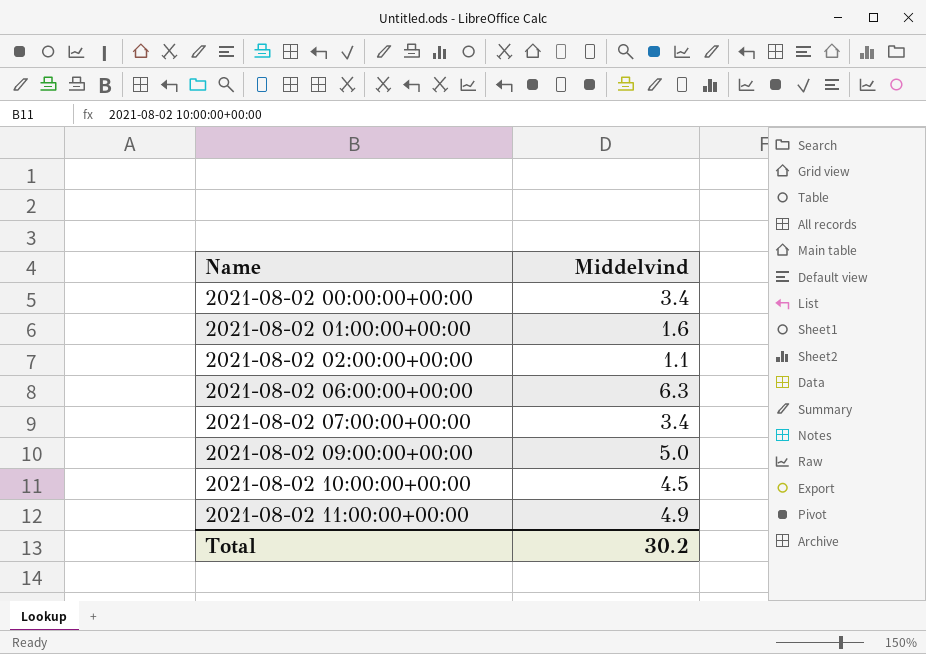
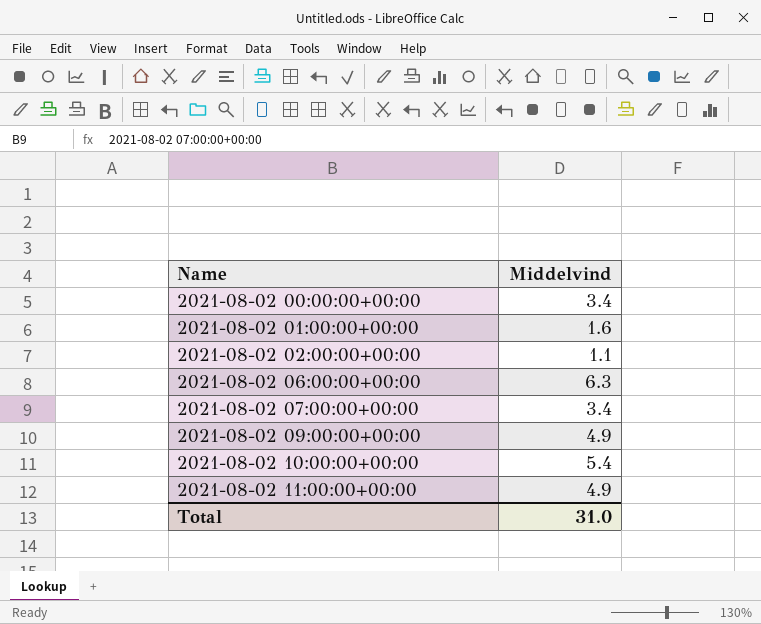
2021-08-02 09:00:00+00:00 | Middelvind: 5.0 -> 4.9
2021-08-02 10:00:00+00:00 | Middelvind: 4.5 -> 5.4
Total | Middelvind: 30.2 -> 31.0

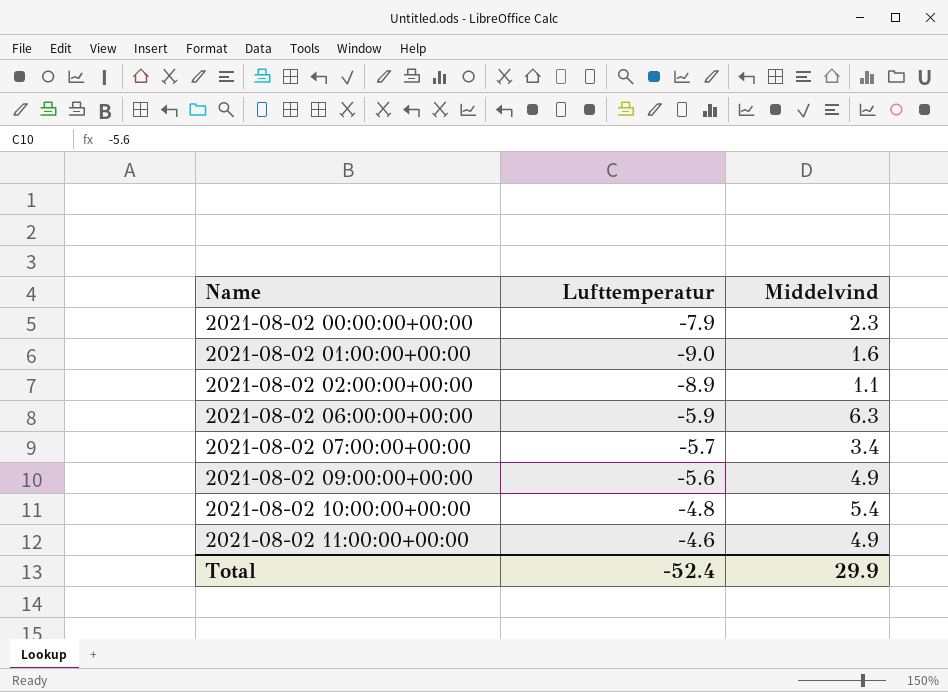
column Lufttemperatur | position: none -> 2
2021-08-02 00:00:00+00:00 | Middelvind: 3.4 -> 2.3
Total | Middelvind: 31.0 -> 29.9

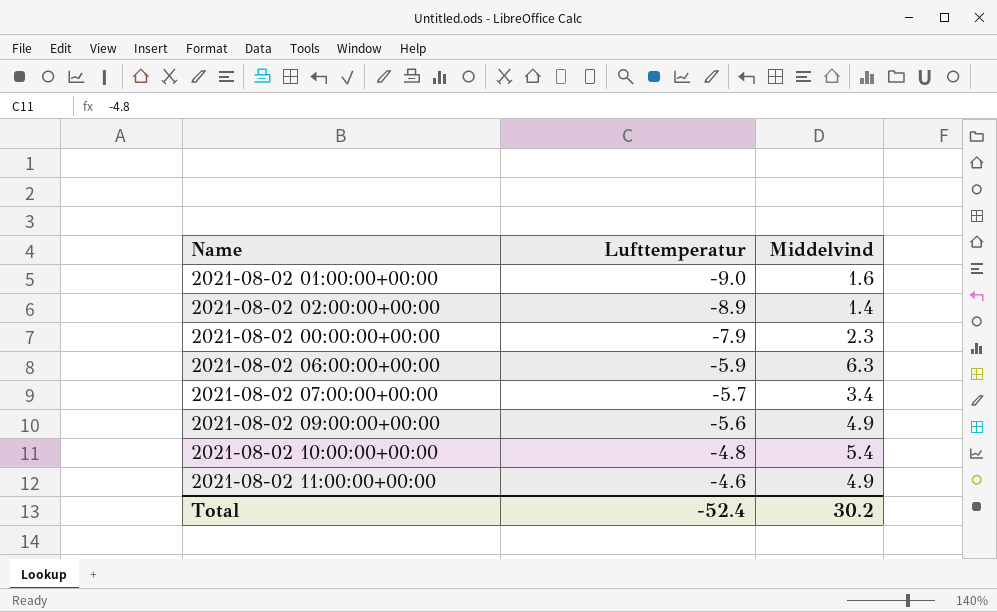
row order: Name ascending -> Lufttemperatur ascending
2021-08-02 02:00:00+00:00 | Middelvind: 1.1 -> 1.4
Total | Middelvind: 29.9 -> 30.2

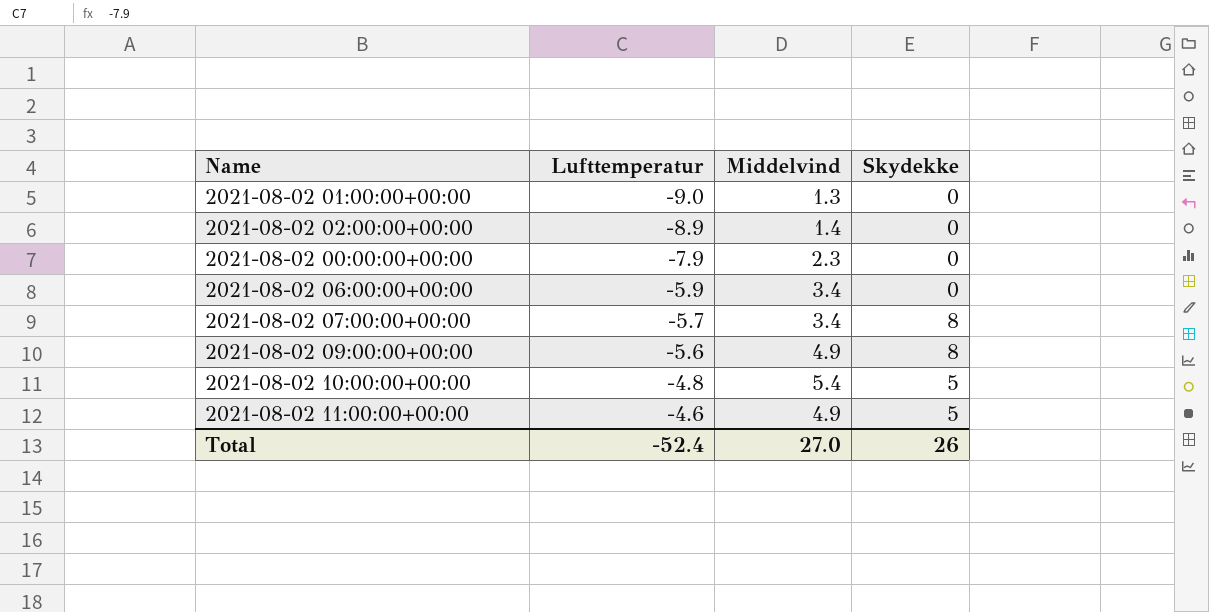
column Skydekke | position: none -> 4
2021-08-02 01:00:00+00:00 | Middelvind: 1.6 -> 1.3
2021-08-02 06:00:00+00:00 | Middelvind: 6.3 -> 3.4
Total | Middelvind: 30.2 -> 27.0

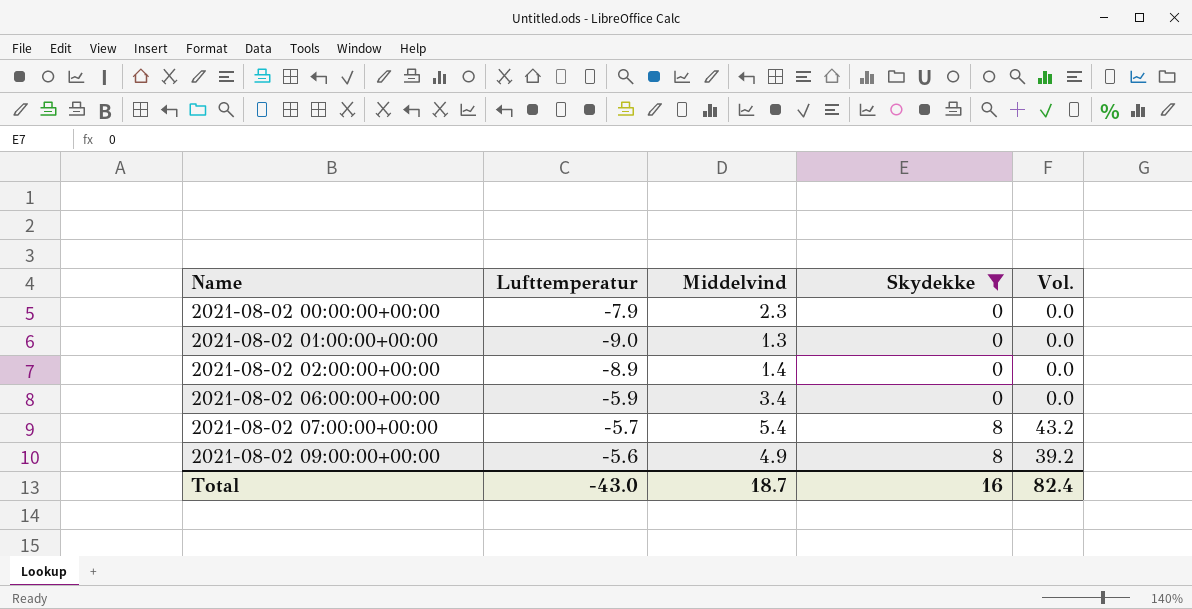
filter: none -> Skydekke != 5
row order: Lufttemperatur ascending -> Name ascending
column Vol. | formula: none -> [Middelvind] * [Skydekke]
2021-08-02 07:00:00+00:00 | Middelvind: 3.4 -> 5.4
Total | Lufttemperatur: -52.4 -> -43.0
Total | Middelvind: 27.0 -> 18.7
Total | Skydekke: 26 -> 16

